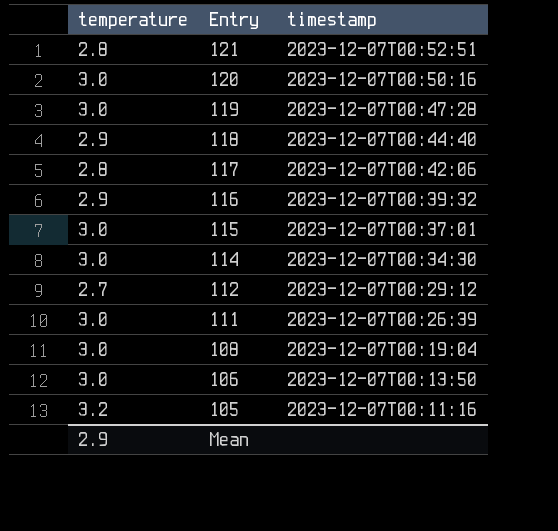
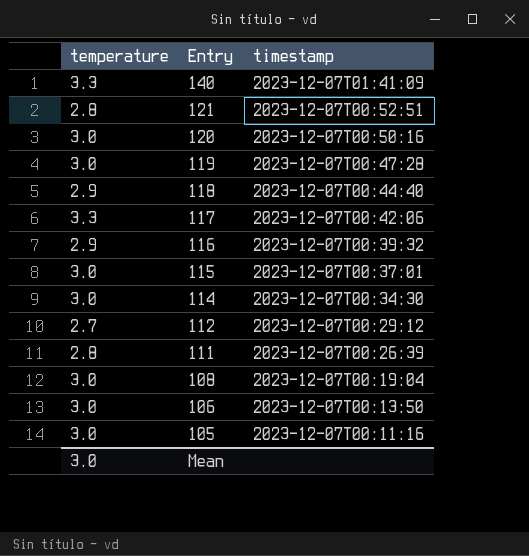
row 140: none -> 3.3 | 2023-12-07T01:41:09
117 | temperature: 2.8 -> 3.3
111 | temperature: 3.0 -> 2.8
105 | temperature: 3.2 -> 3.0
Mean | temperature: 2.9 -> 3.0

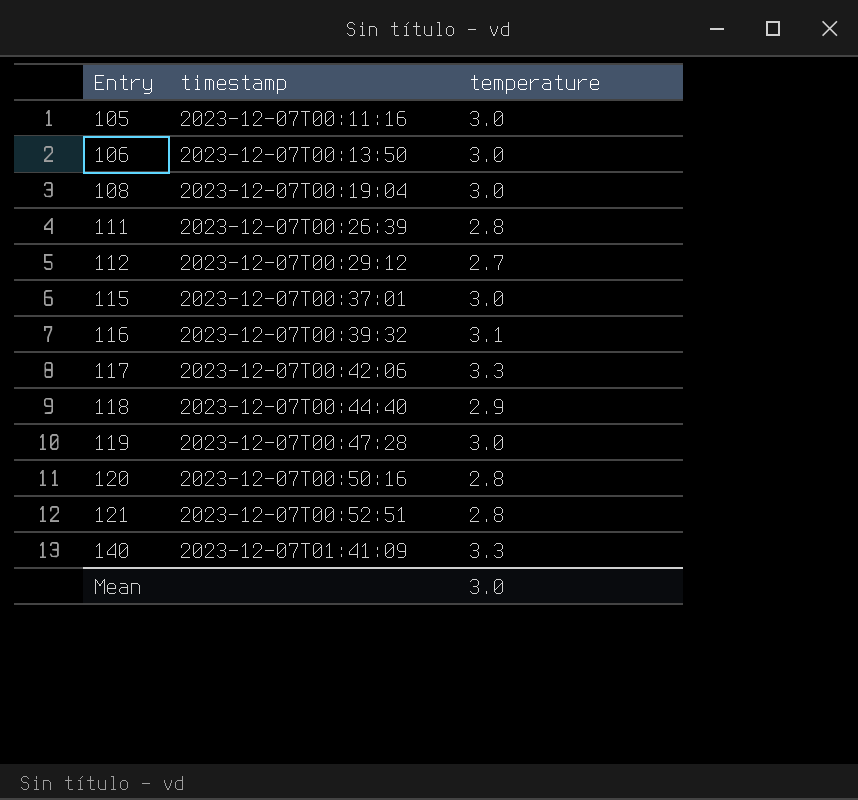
row order: Entry descending -> Entry ascending
column temperature | position: 1 -> 3
row 114: 3.0 | 2023-12-07T00:34:30 -> none
116 | temperature: 2.9 -> 3.1
120 | temperature: 3.0 -> 2.8

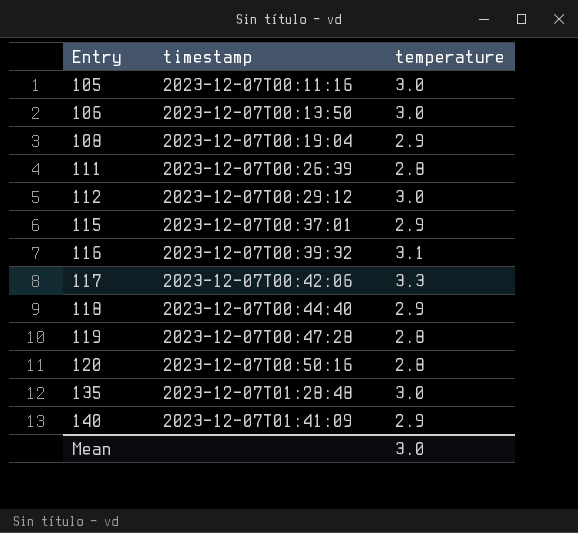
row 121: 2023-12-07T00:52:51 | 2.8 -> none
108 | temperature: 3.0 -> 2.9
112 | temperature: 2.7 -> 3.0
115 | temperature: 3.0 -> 2.9
119 | temperature: 3.0 -> 2.8
row 135: none -> 2023-12-07T01:28:48 | 3.0
140 | temperature: 3.3 -> 2.9

